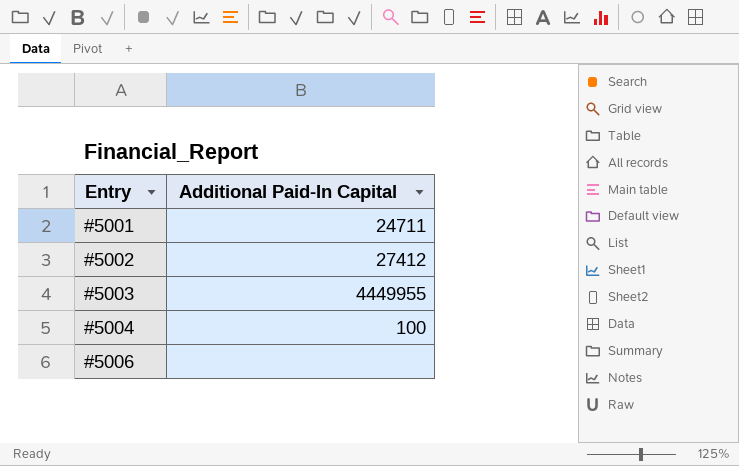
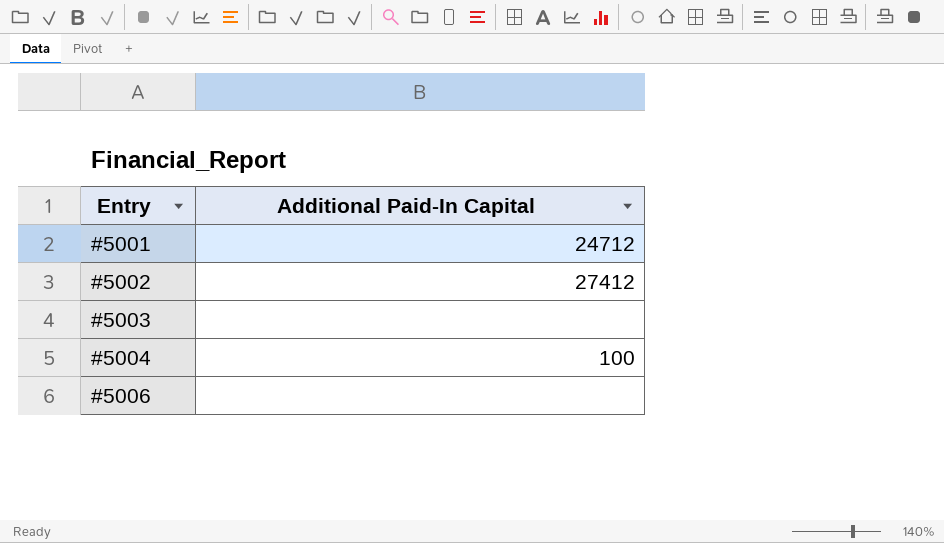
#5001 | Additional Paid-In Capital: 24711 -> 24712
#5003 | Additional Paid-In Capital: 4449955 -> none

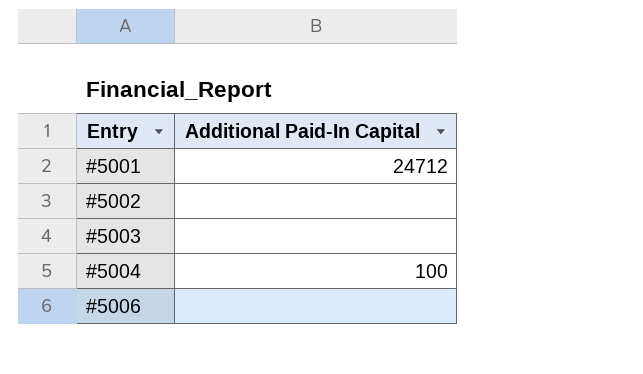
#5002 | Additional Paid-In Capital: 27412 -> none

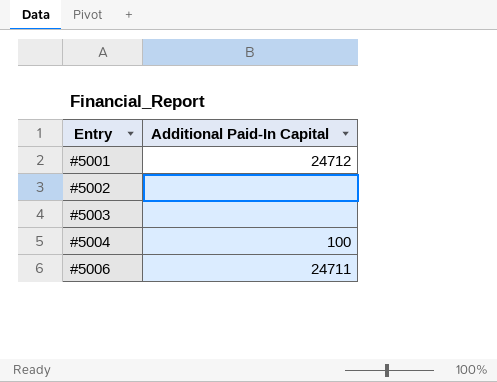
#5006 | Additional Paid-In Capital: none -> 24711

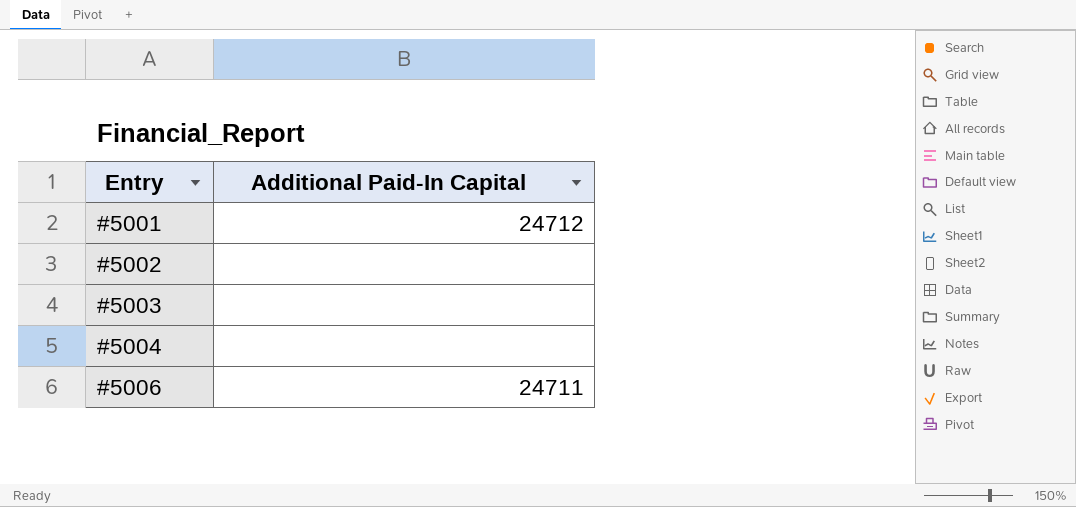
#5004 | Additional Paid-In Capital: 100 -> none

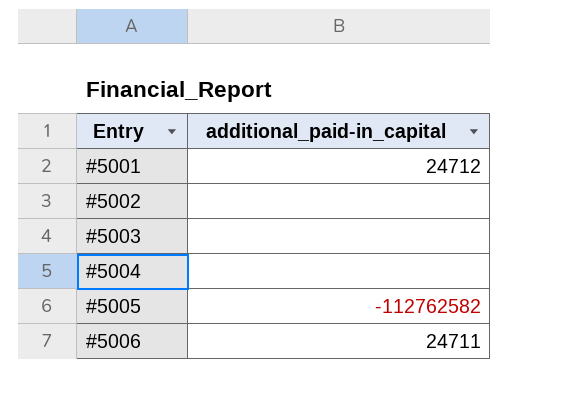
column name: Additional Paid-In Capital -> additional_paid-in_capital
row #5005: none -> -112762582

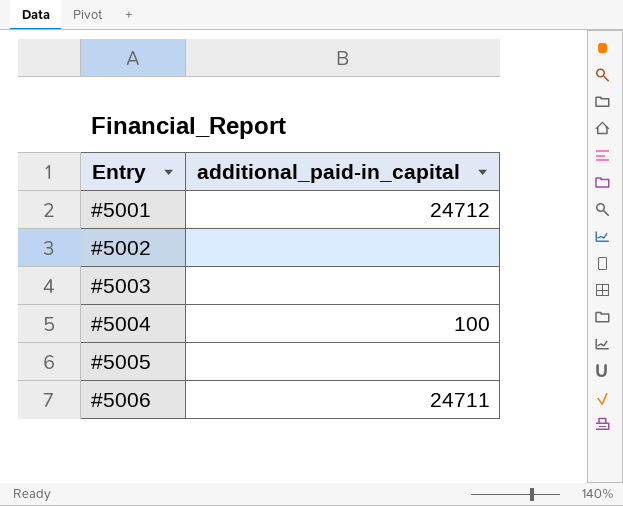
#5004 | additional_paid-in_capital: none -> 100
#5005 | additional_paid-in_capital: -112762582 -> none

